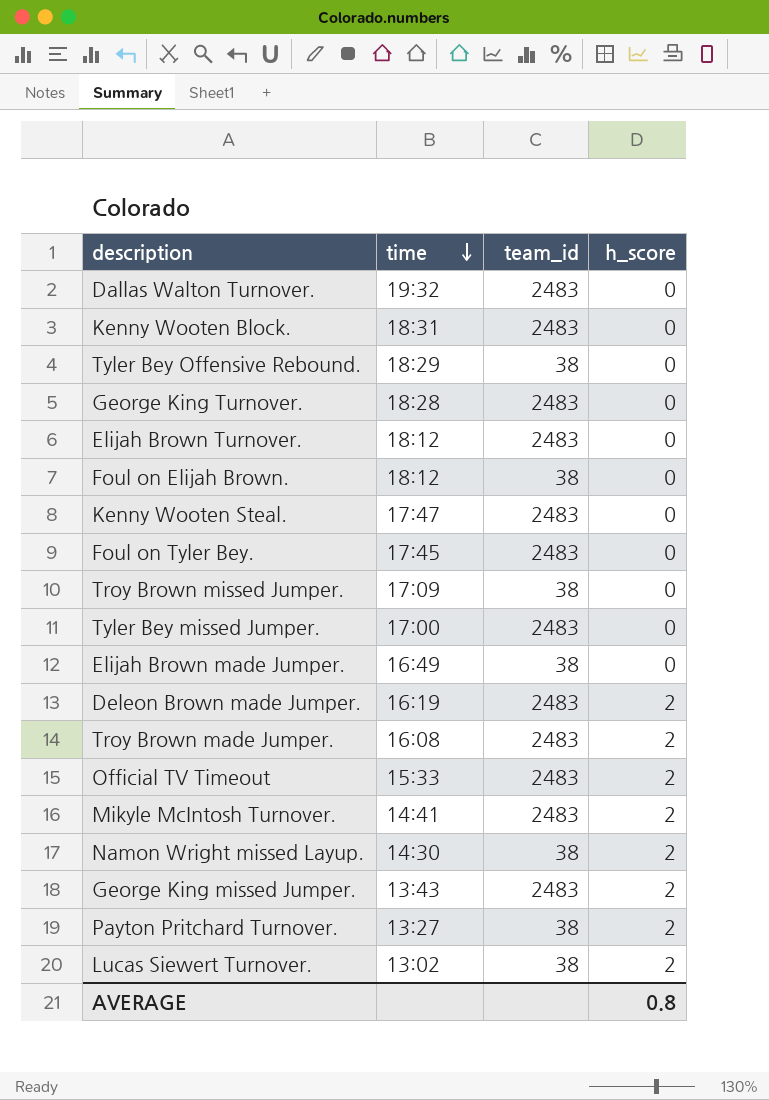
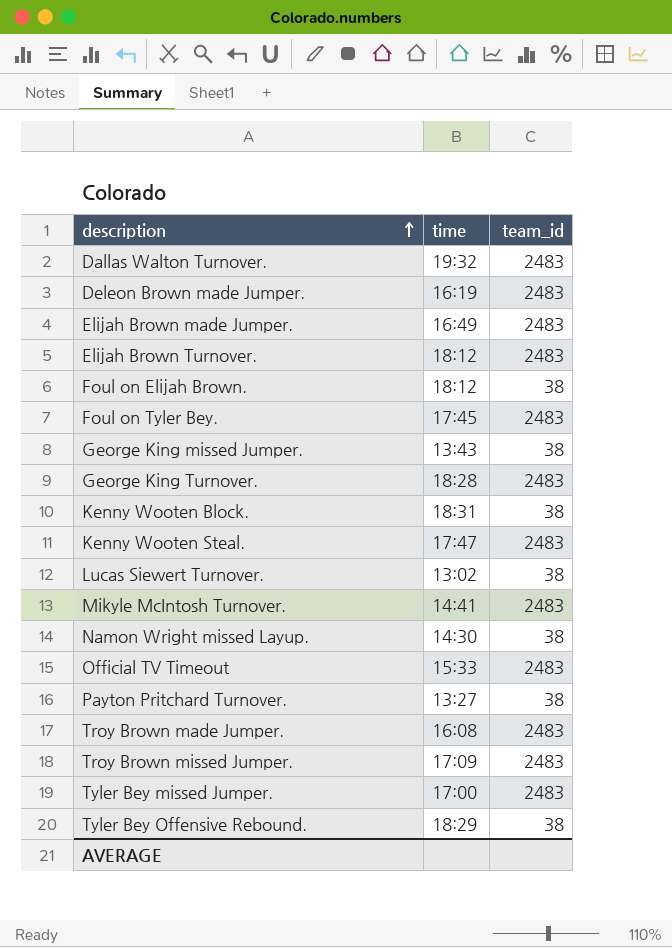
row order: time descending -> description ascending
column h_score | position: 4 -> none
Elijah Brown made Jumper. | team_id: 38 -> 2483
George King missed Jumper. | team_id: 2483 -> 38
Kenny Wooten Block. | team_id: 2483 -> 38
Troy Brown missed Jumper. | team_id: 38 -> 2483

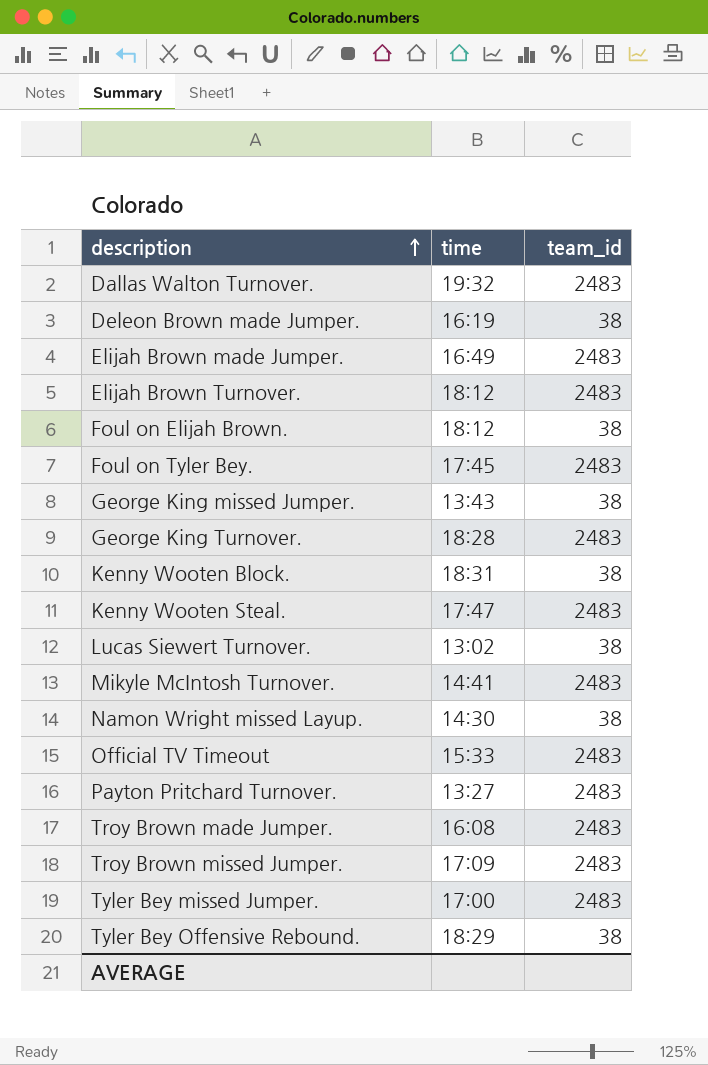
Deleon Brown made Jumper. | team_id: 2483 -> 38
Payton Pritchard Turnover. | team_id: 38 -> 2483

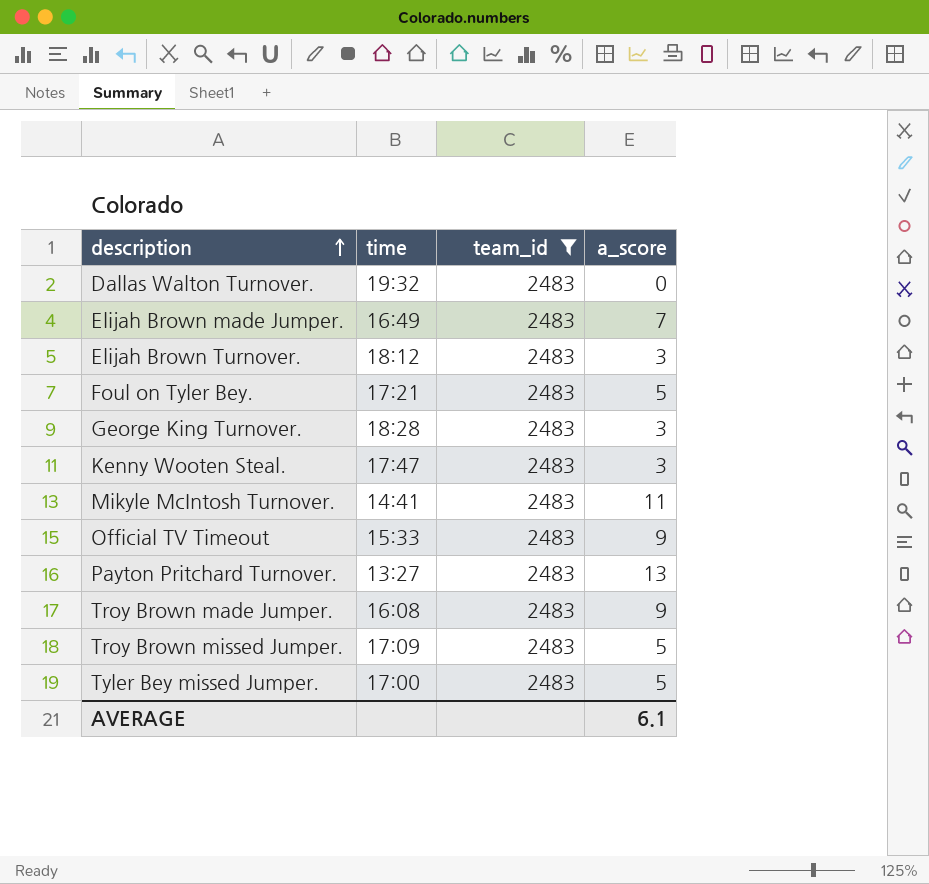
filter: none -> team_id = 2483
column a_score | position: none -> 4
Foul on Tyler Bey. | time: 17:45 -> 17:21

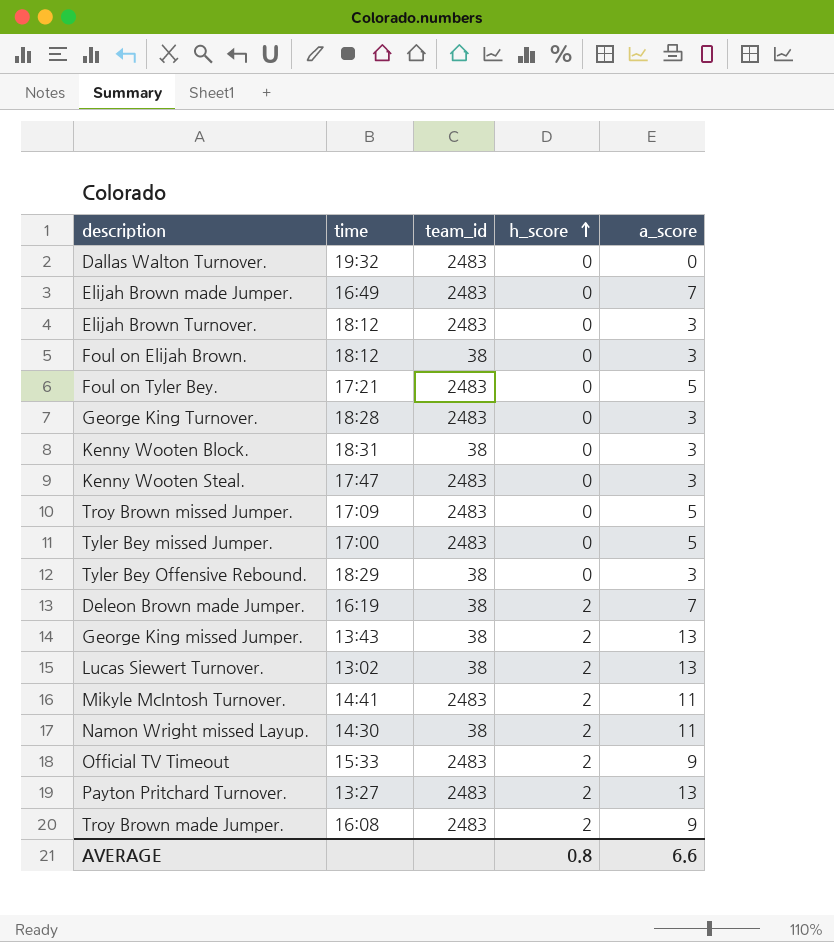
filter: team_id = 2483 -> none
row order: description ascending -> h_score ascending
column h_score | position: none -> 4
AVERAGE | a_score: 6.1 -> 6.6

